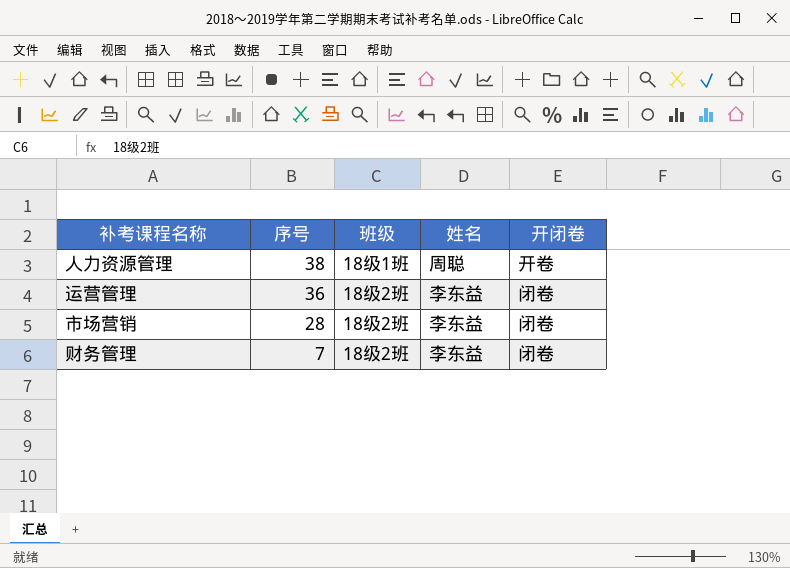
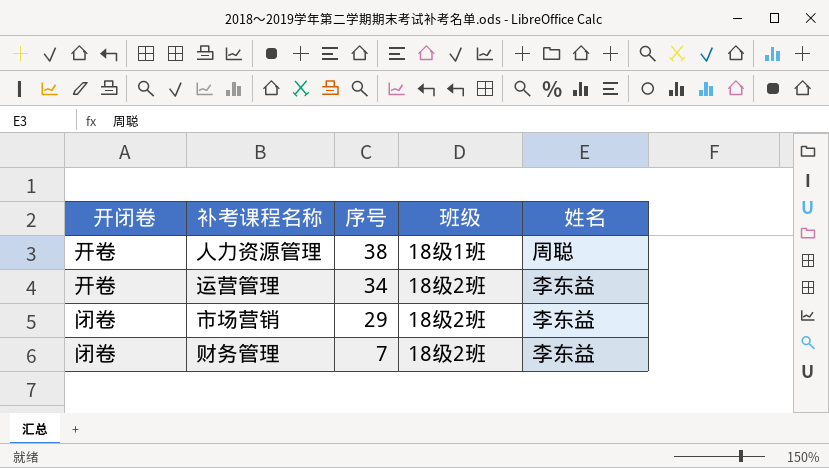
column 开闭卷 | position: 5 -> 1
运营管理 | 开闭卷: 闭卷 -> 开卷
运营管理 | 序号: 36 -> 34
市场营销 | 序号: 28 -> 29

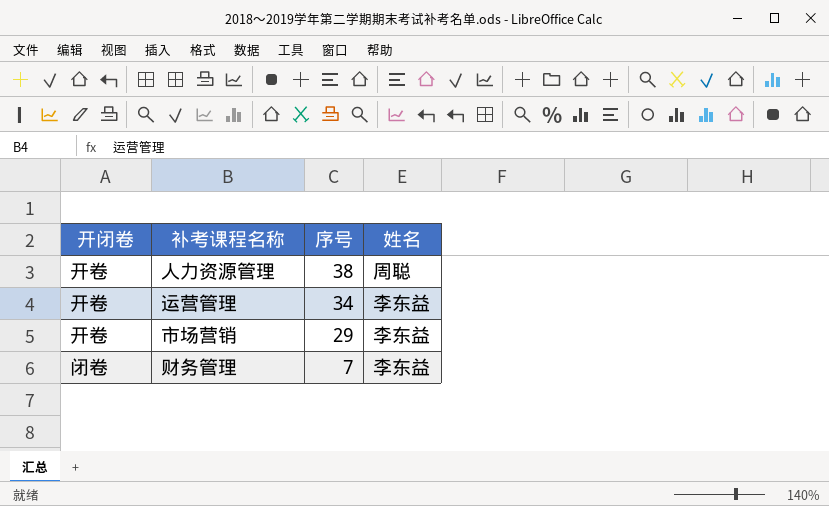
column 班级 | position: 4 -> none
市场营销 | 开闭卷: 闭卷 -> 开卷

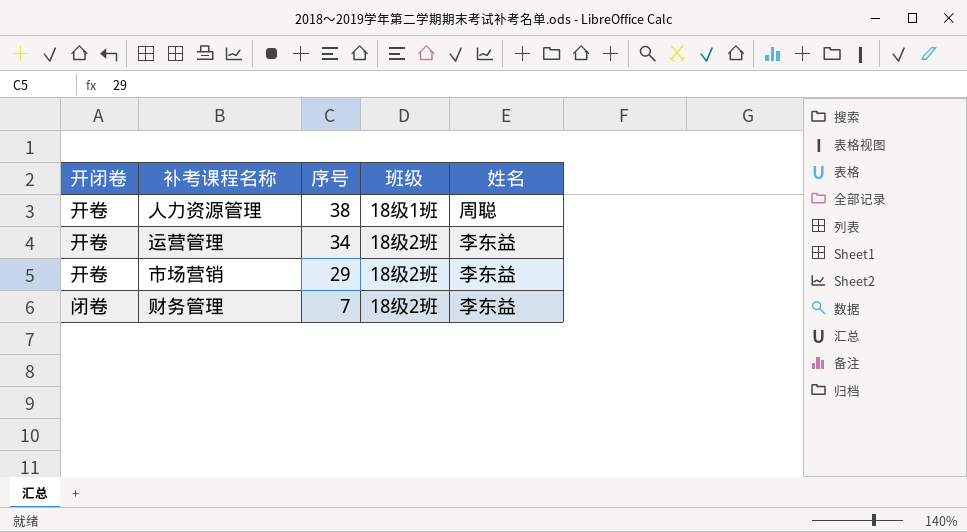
column 班级 | position: none -> 4

